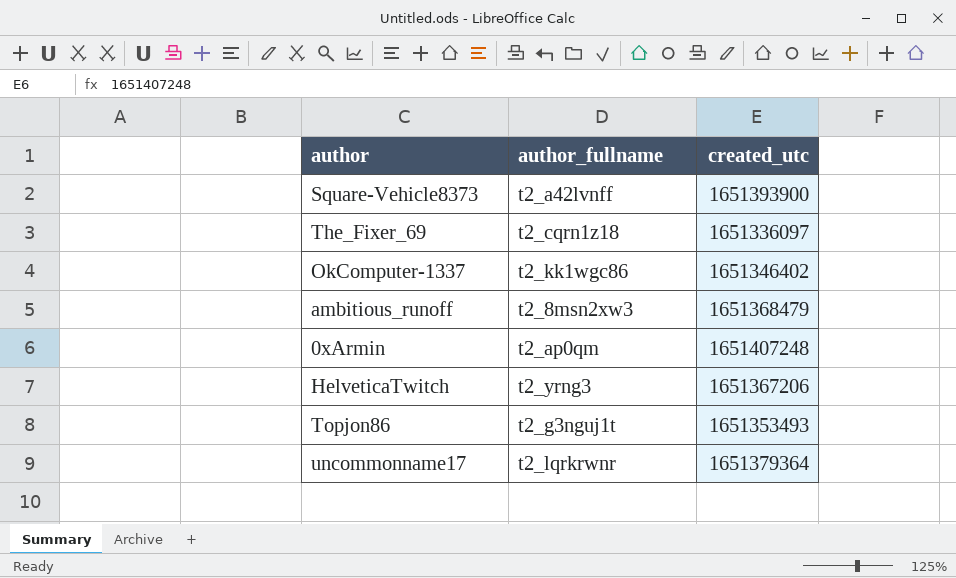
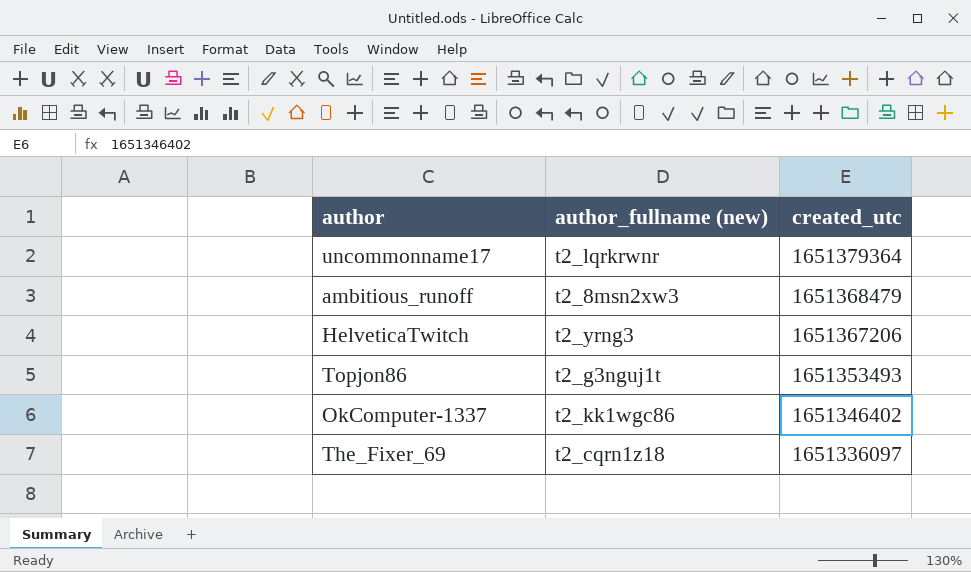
row order: none -> created_utc descending
column name: author_fullname -> author_fullname (new)
row Square-Vehicle8373: t2_a42lvnff | 1651393900 -> none
row 0xArmin: t2_ap0qm | 1651407248 -> none

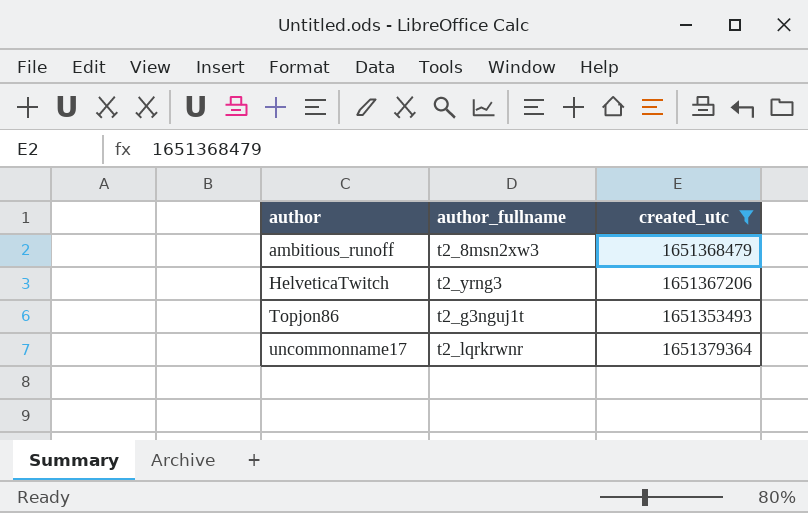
filter: none -> created_utc >= 1651353493
row order: created_utc descending -> author ascending
column name: author_fullname (new) -> author_fullname

